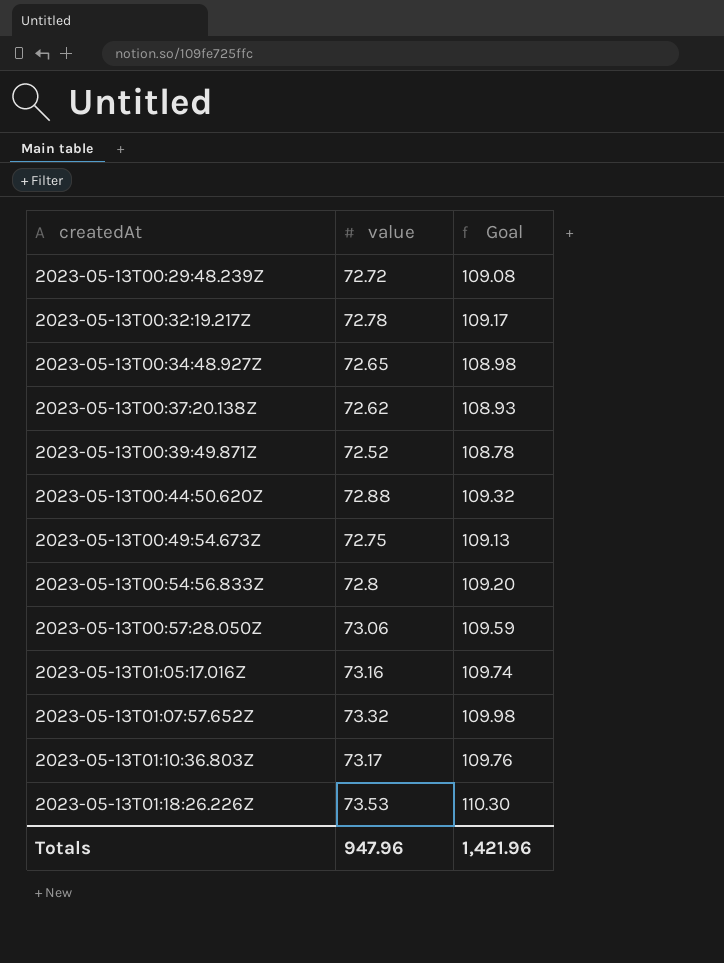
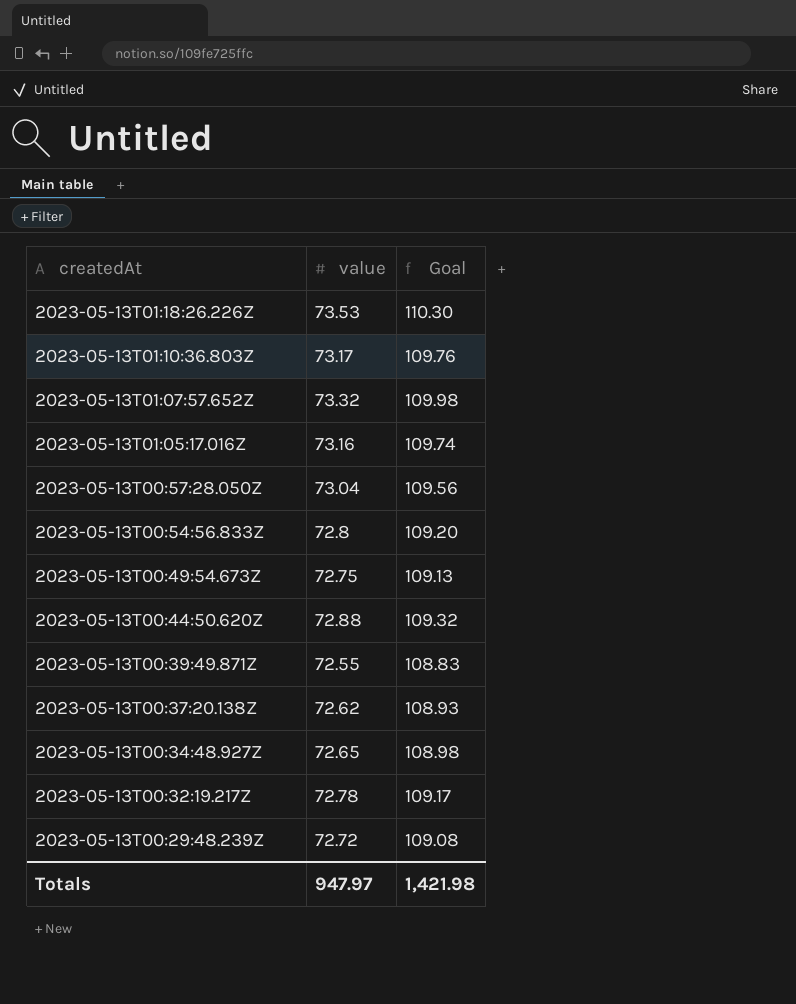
row order: createdAt ascending -> createdAt descending
2023-05-13T00:57:28.050Z | value: 73.06 -> 73.04
2023-05-13T00:57:28.050Z | Goal: 109.59 -> 109.56
2023-05-13T00:39:49.871Z | value: 72.52 -> 72.55
2023-05-13T00:39:49.871Z | Goal: 108.78 -> 108.83
Totals | value: 947.96 -> 947.97
Totals | Goal: 1,421.96 -> 1,421.98

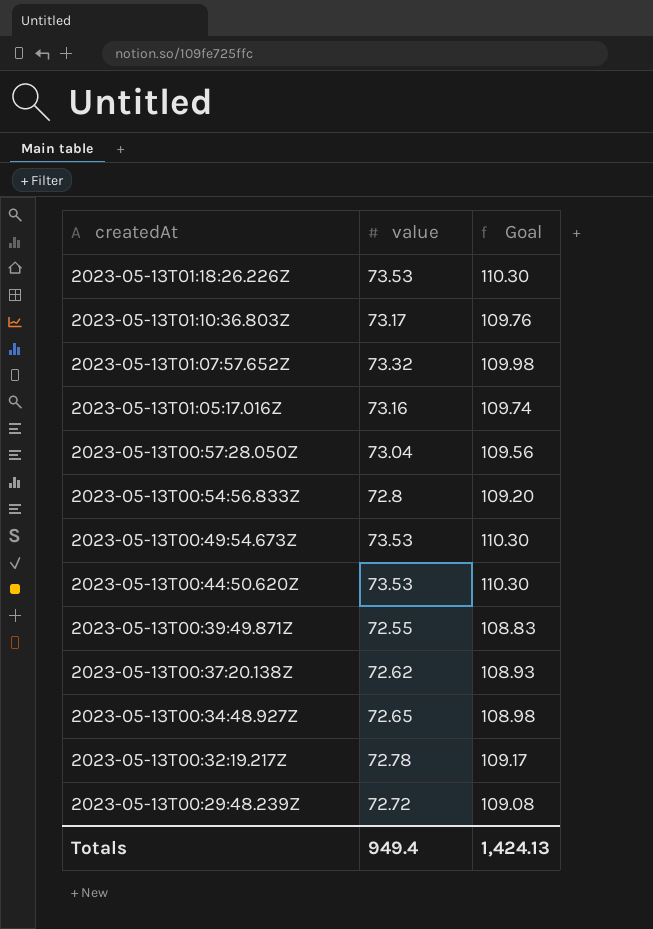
2023-05-13T00:49:54.673Z | value: 72.75 -> 73.53
2023-05-13T00:49:54.673Z | Goal: 109.13 -> 110.30
2023-05-13T00:44:50.620Z | value: 72.88 -> 73.53
2023-05-13T00:44:50.620Z | Goal: 109.32 -> 110.30
Totals | value: 947.97 -> 949.4
Totals | Goal: 1,421.98 -> 1,424.13

